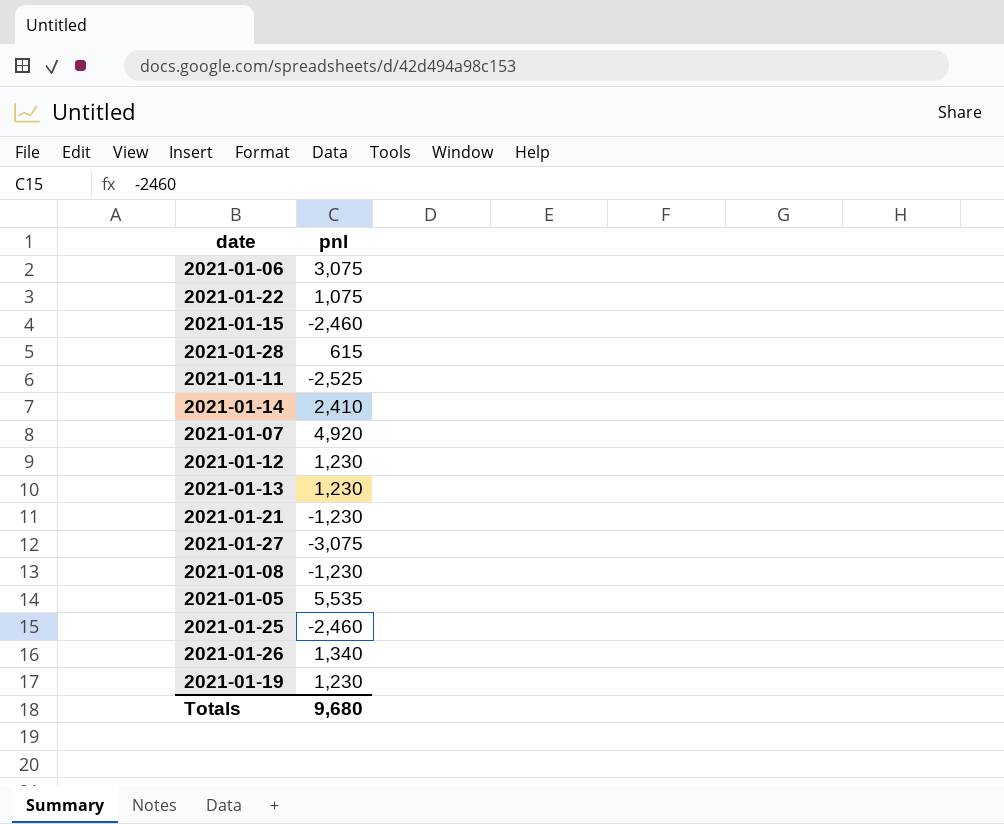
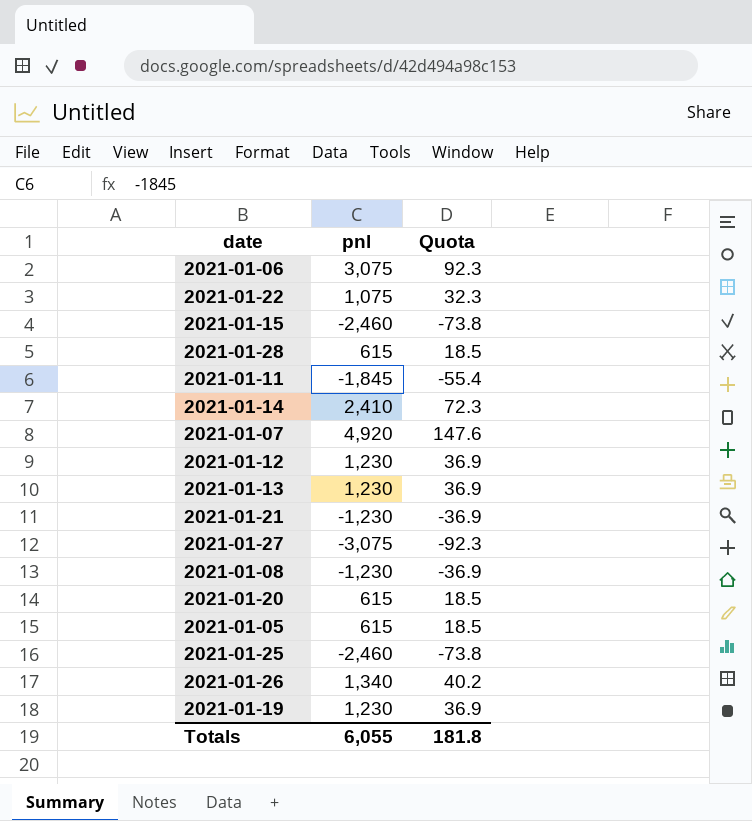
column Quota | formula: none -> [pnl] * 0.03
2021-01-11 | pnl: -2,525 -> -1,845
row 2021-01-20: none -> 615 | 18.5
2021-01-05 | pnl: 5,535 -> 615
Totals | pnl: 9,680 -> 6,055

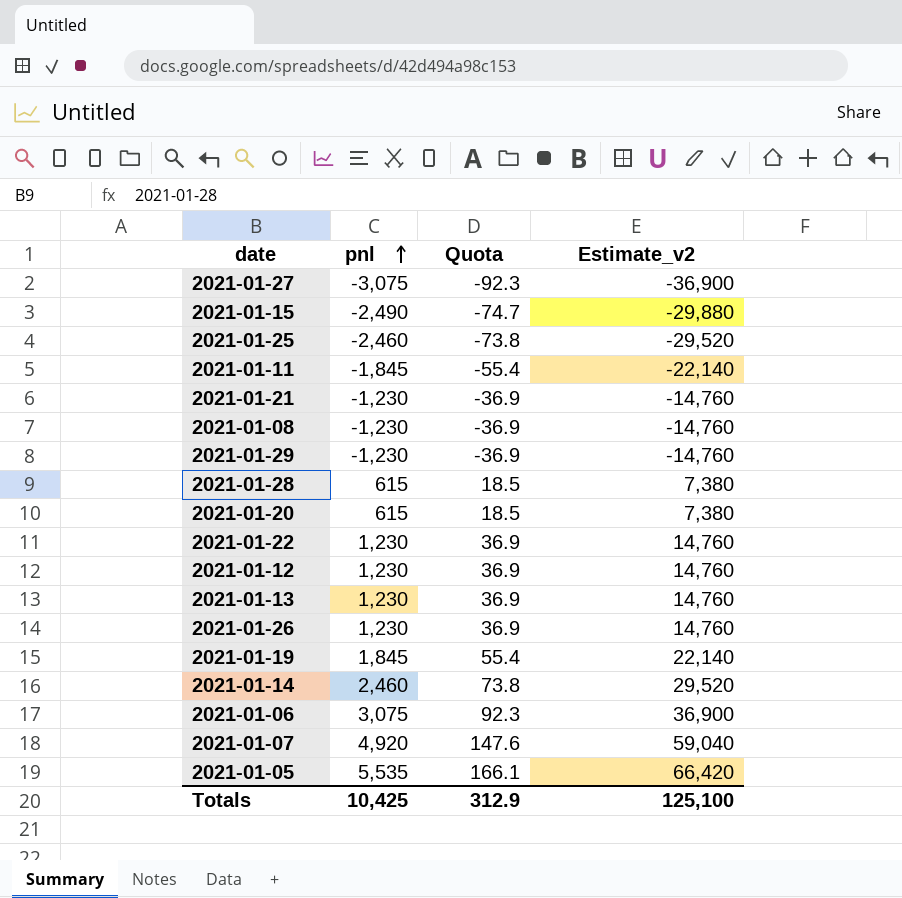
row order: none -> pnl ascending
column Estimate_v2 | formula: none -> [pnl] * 12
2021-01-15 | pnl: -2,460 -> -2,490
2021-01-15 | Quota: -73.8 -> -74.7
row 2021-01-29: none -> -1,230 | -36.9 | -14,760
2021-01-22 | pnl: 1,075 -> 1,230
2021-01-22 | Quota: 32.3 -> 36.9
2021-01-26 | pnl: 1,340 -> 1,230
2021-01-26 | Quota: 40.2 -> 36.9
2021-01-19 | pnl: 1,230 -> 1,845
2021-01-19 | Quota: 36.9 -> 55.4
2021-01-14 | pnl: 2,410 -> 2,460
2021-01-14 | Quota: 72.3 -> 73.8
2021-01-05 | pnl: 615 -> 5,535
2021-01-05 | Quota: 18.5 -> 166.1
Totals | pnl: 6,055 -> 10,425
Totals | Quota: 181.8 -> 312.9

